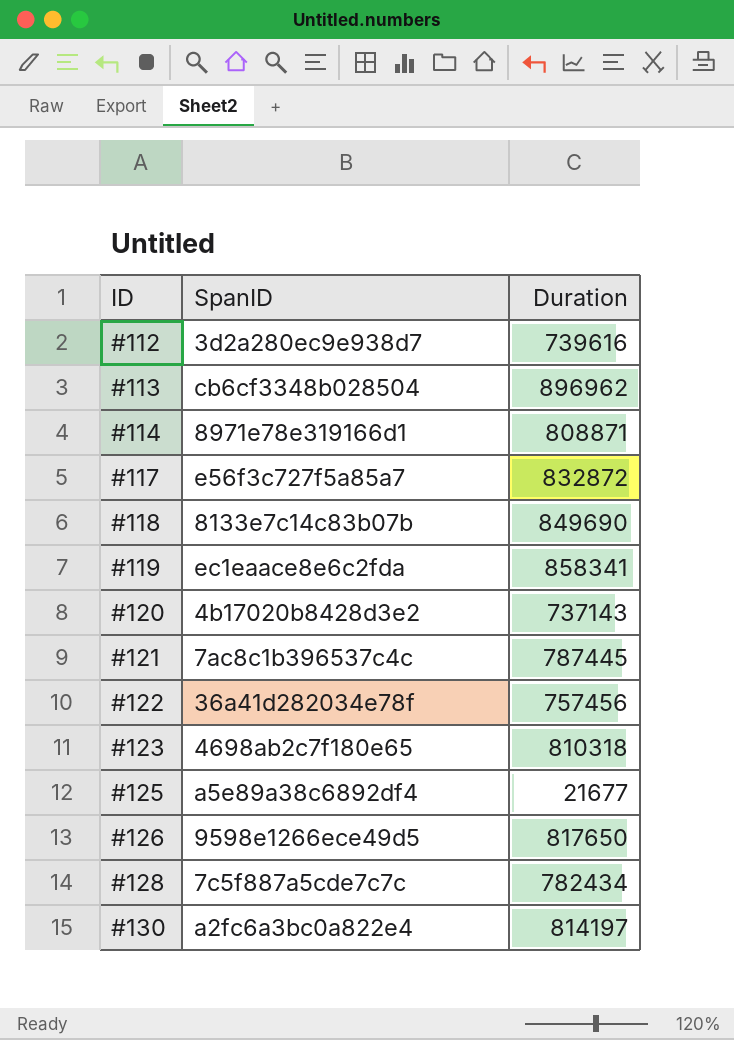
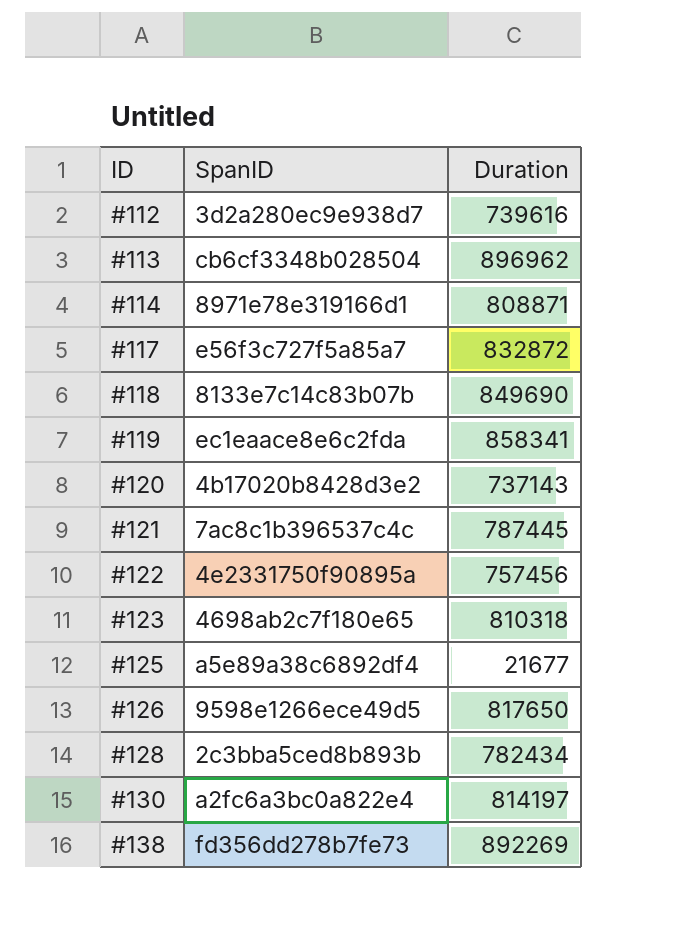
#122 | SpanID: 36a41d282034e78f -> 4e2331750f90895a
#128 | SpanID: 7c5f887a5cde7c7c -> 2c3bba5ced8b893b
row #138: none -> fd356dd278b7fe73 | 892269

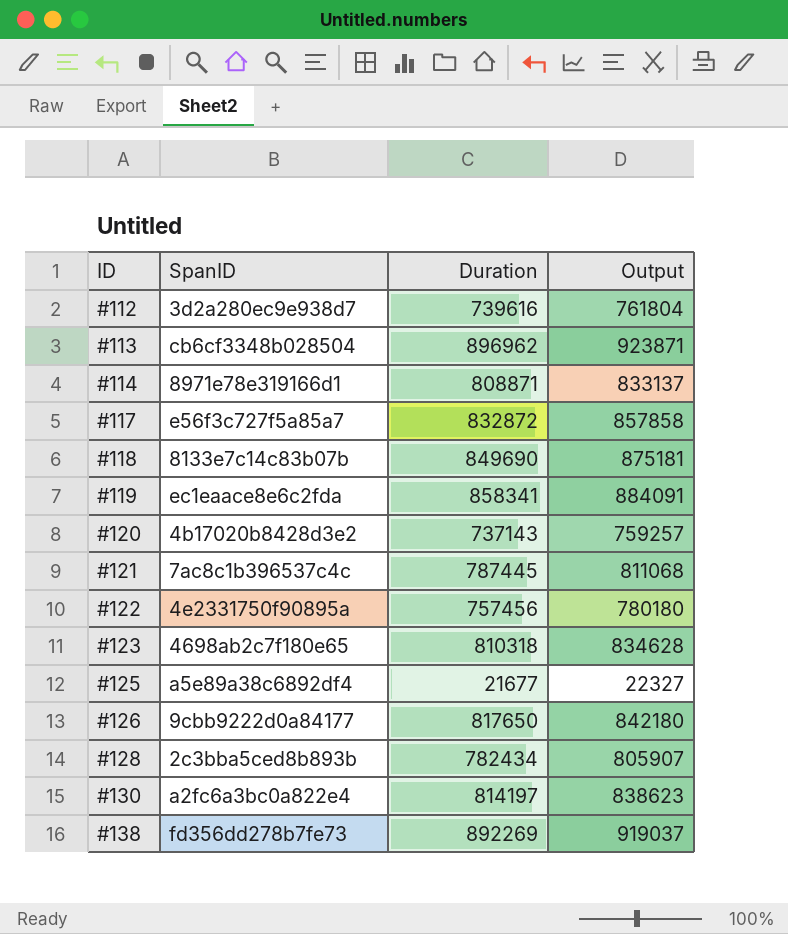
column Output | formula: none -> [Duration] * 1.03
#126 | SpanID: 9598e1266ece49d5 -> 9cbb9222d0a84177

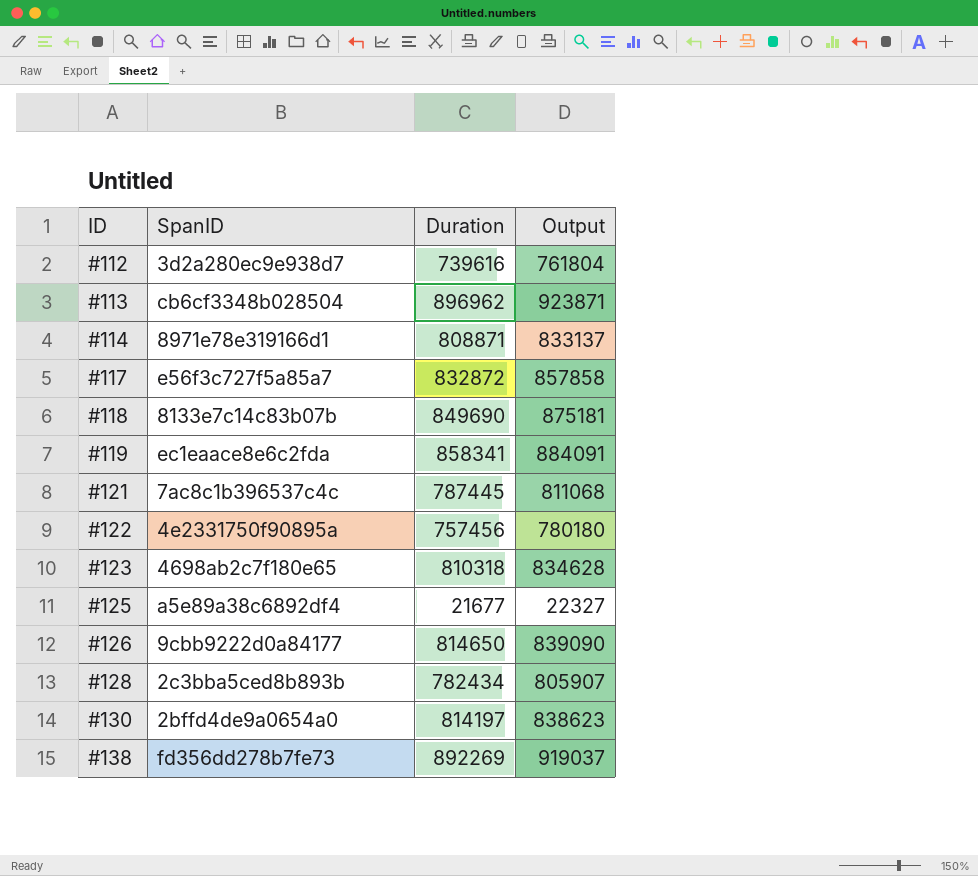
row #120: 4b17020b8428d3e2 | 737143 | 759257 -> none
#126 | Duration: 817650 -> 814650
#126 | Output: 842180 -> 839090
#130 | SpanID: a2fc6a3bc0a822e4 -> 2bffd4de9a0654a0

